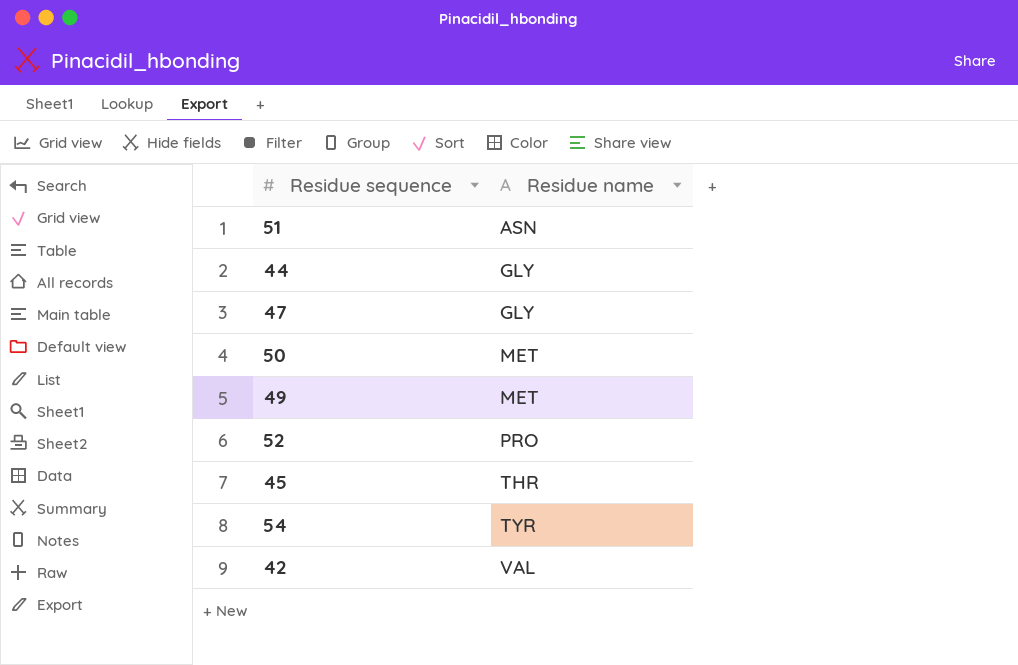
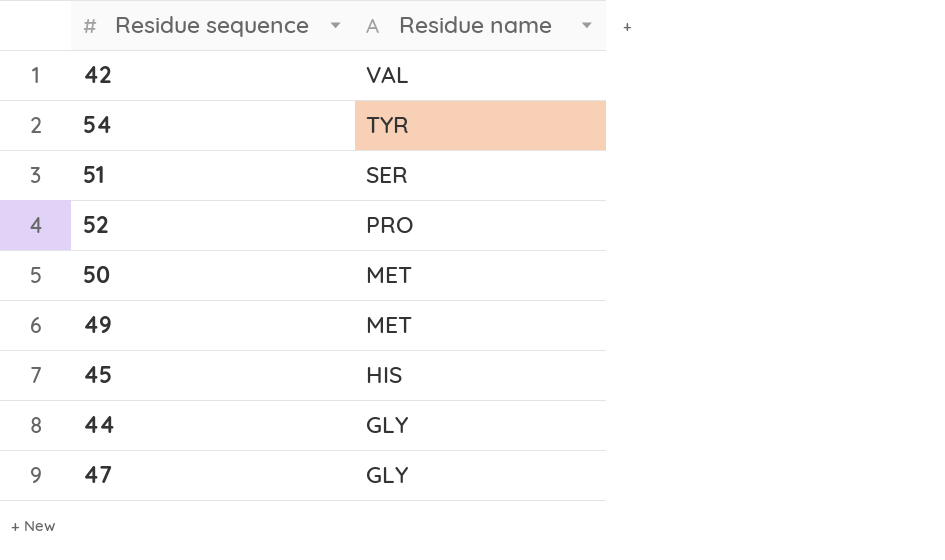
row order: Residue name ascending -> Residue name descending
51 | Residue name: ASN -> SER
45 | Residue name: THR -> HIS

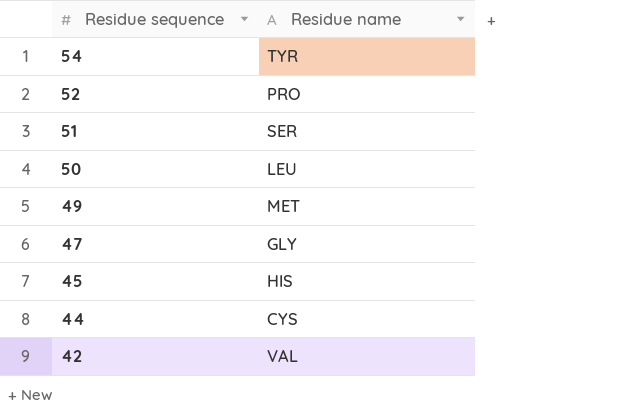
row order: Residue name descending -> Residue sequence descending
50 | Residue name: MET -> LEU
44 | Residue name: GLY -> CYS

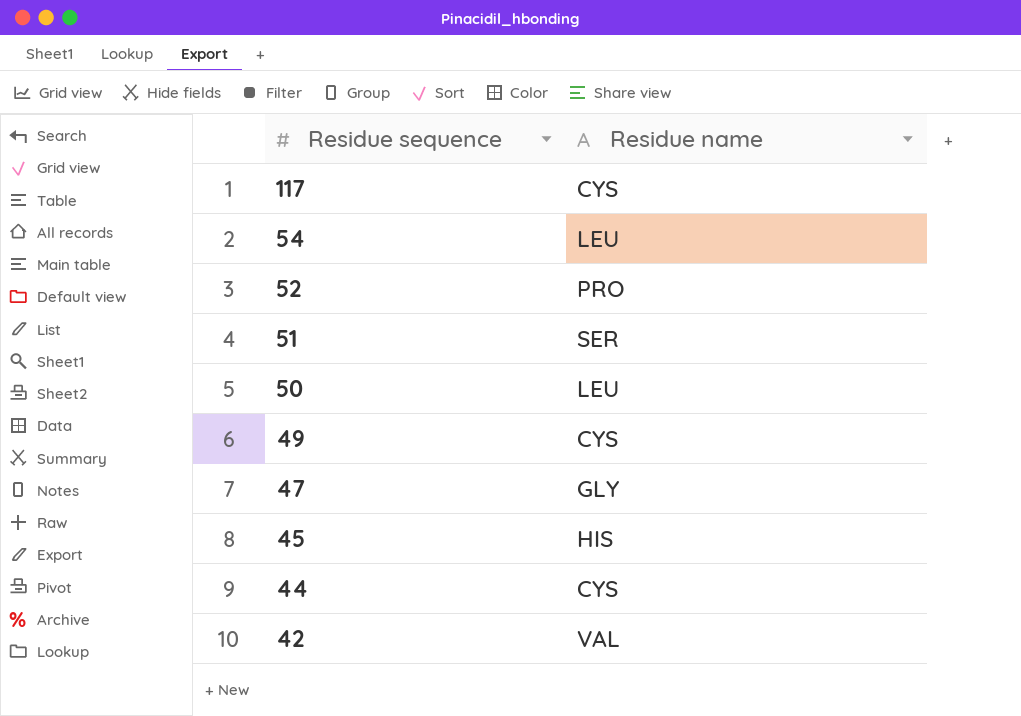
row 117: none -> CYS
54 | Residue name: TYR -> LEU
49 | Residue name: MET -> CYS

